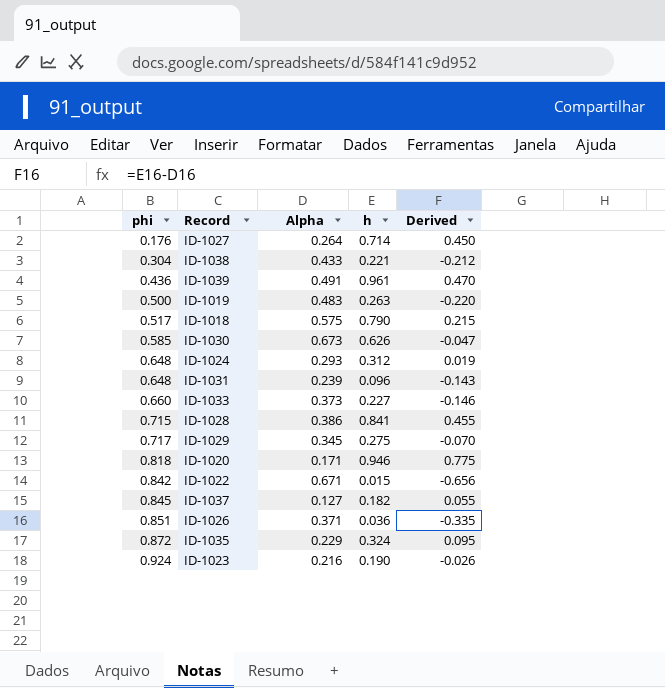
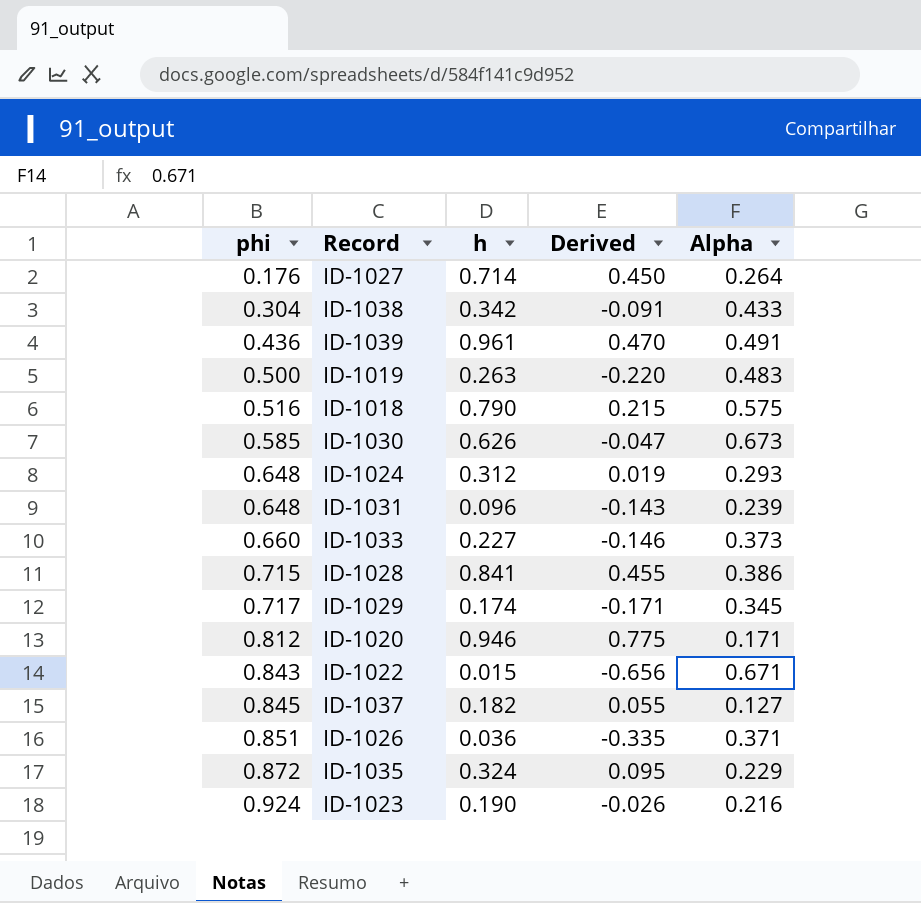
column Alpha | position: 3 -> 5
ID-1038 | h: 0.221 -> 0.342
ID-1038 | Derived: -0.212 -> -0.091
ID-1018 | phi: 0.517 -> 0.516
ID-1029 | h: 0.275 -> 0.174
ID-1029 | Derived: -0.070 -> -0.171
ID-1020 | phi: 0.818 -> 0.812
ID-1022 | phi: 0.842 -> 0.843

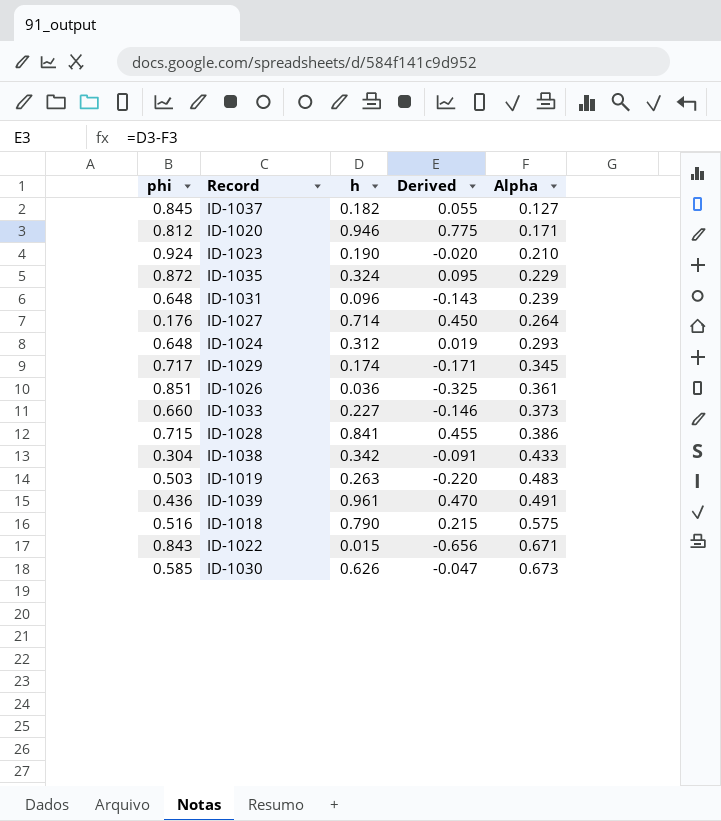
row order: phi ascending -> Alpha ascending
ID-1023 | Derived: -0.026 -> -0.020
ID-1023 | Alpha: 0.216 -> 0.210
ID-1026 | Derived: -0.335 -> -0.325
ID-1026 | Alpha: 0.371 -> 0.361
ID-1019 | phi: 0.500 -> 0.503

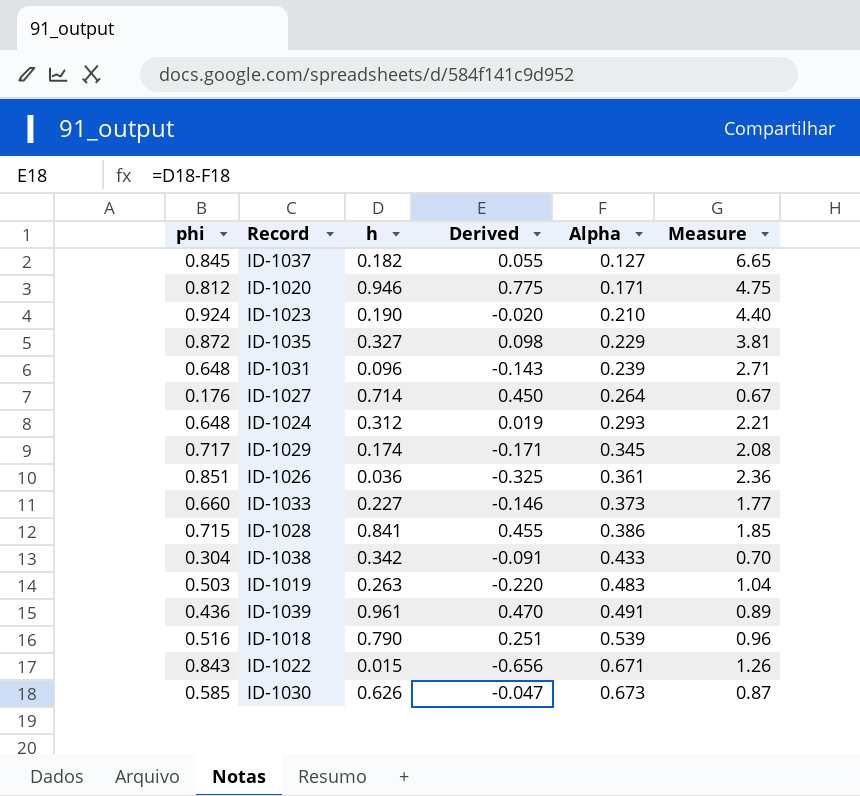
column Measure | formula: none -> [phi] / [Alpha]
ID-1035 | h: 0.324 -> 0.327
ID-1035 | Derived: 0.095 -> 0.098
ID-1018 | Derived: 0.215 -> 0.251
ID-1018 | Alpha: 0.575 -> 0.539

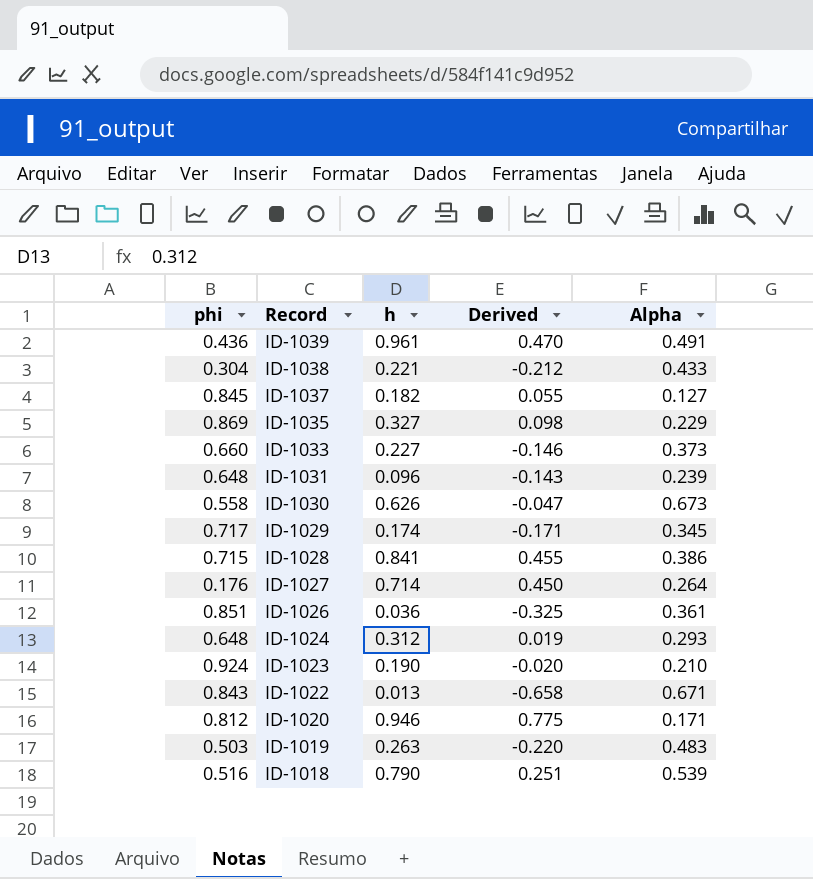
row order: Alpha ascending -> Record descending
column Measure | formula: [phi] / [Alpha] -> none
ID-1038 | h: 0.342 -> 0.221
ID-1038 | Derived: -0.091 -> -0.212
ID-1035 | phi: 0.872 -> 0.869
ID-1030 | phi: 0.585 -> 0.558
ID-1022 | h: 0.015 -> 0.013
ID-1022 | Derived: -0.656 -> -0.658

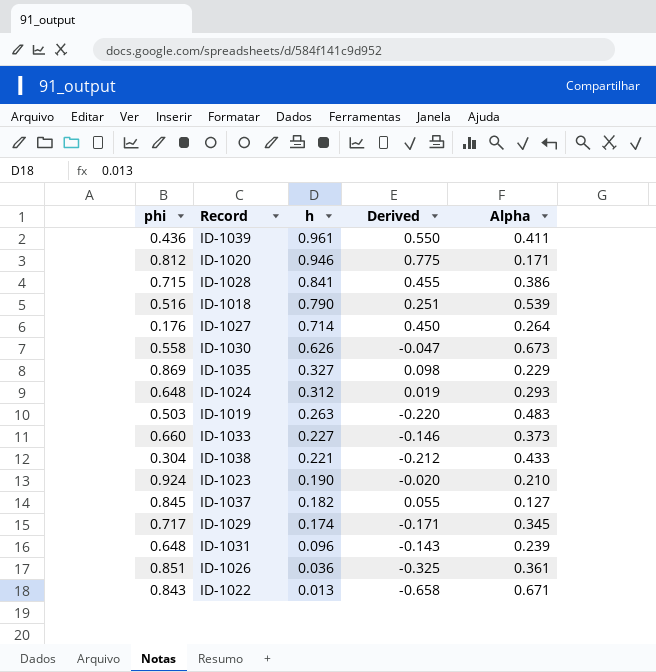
row order: Record descending -> h descending
ID-1039 | Derived: 0.470 -> 0.550
ID-1039 | Alpha: 0.491 -> 0.411

